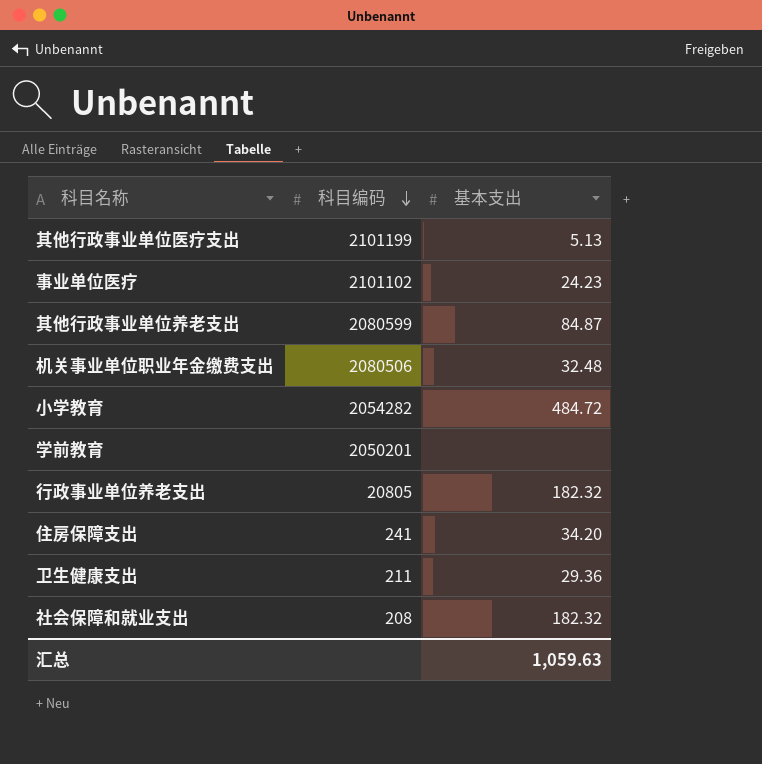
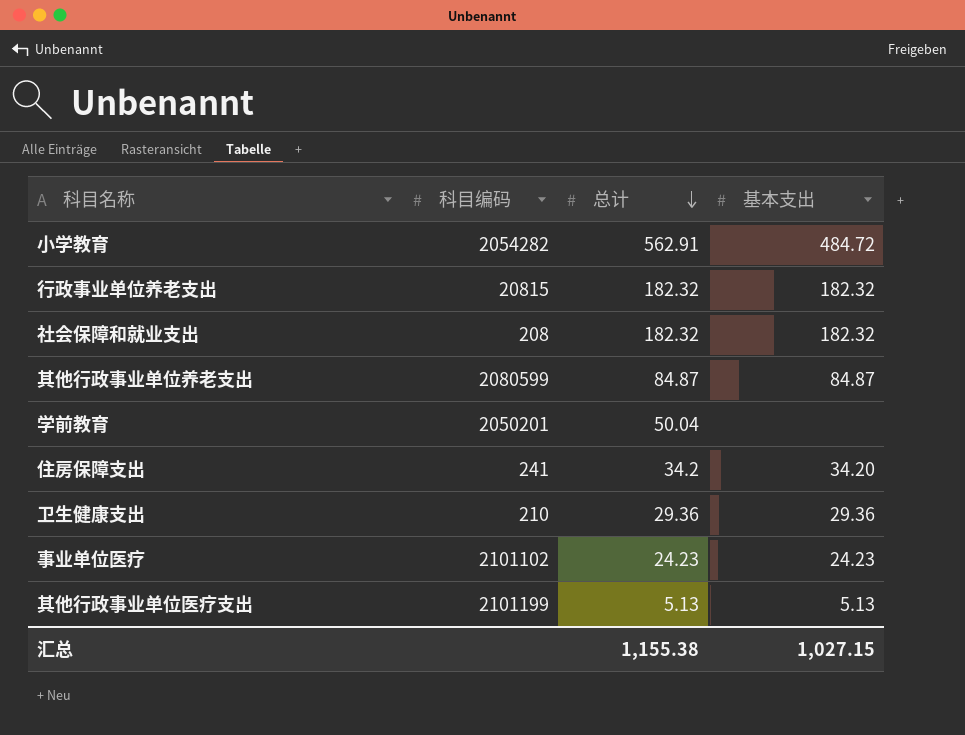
row order: 科目编码 descending -> 总计 descending
column 总计 | position: none -> 3
row 机关事业单位职业年金缴费支出: 2080506 | 32.48 -> none
行政事业单位养老支出 | 科目编码: 20805 -> 20815
卫生健康支出 | 科目编码: 211 -> 210
汇总 | 基本支出: 1,059.63 -> 1,027.15

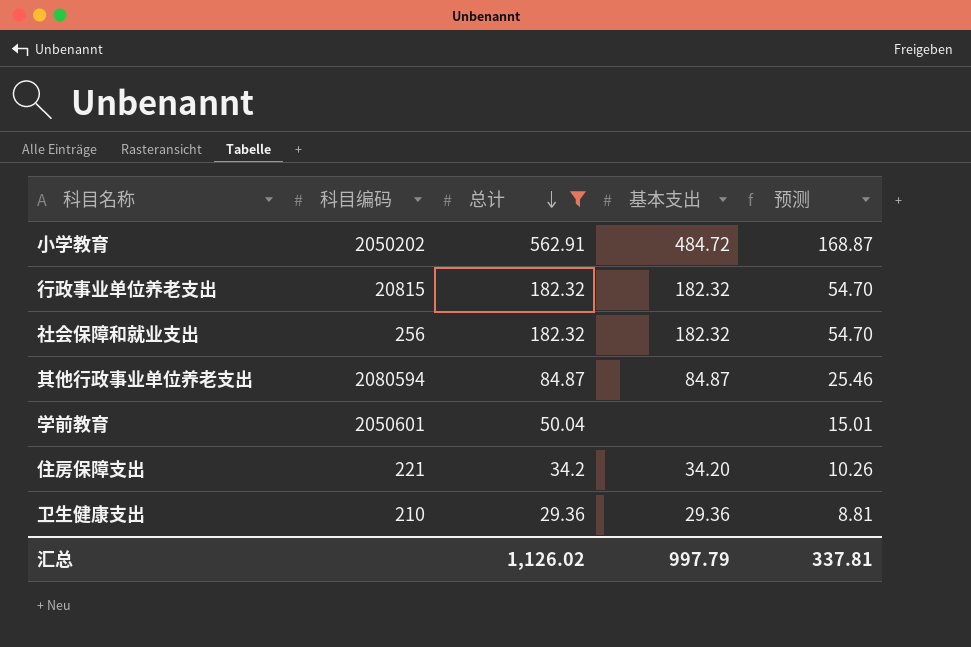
filter: none -> 总计 >= 29.36
column 预测 | formula: none -> [总计] * 0.3
小学教育 | 科目编码: 2054282 -> 2050202
社会保障和就业支出 | 科目编码: 208 -> 256
其他行政事业单位养老支出 | 科目编码: 2080599 -> 2080594
学前教育 | 科目编码: 2050201 -> 2050601
住房保障支出 | 科目编码: 241 -> 221
汇总 | 总计: 1,155.38 -> 1,126.02
汇总 | 基本支出: 1,027.15 -> 997.79

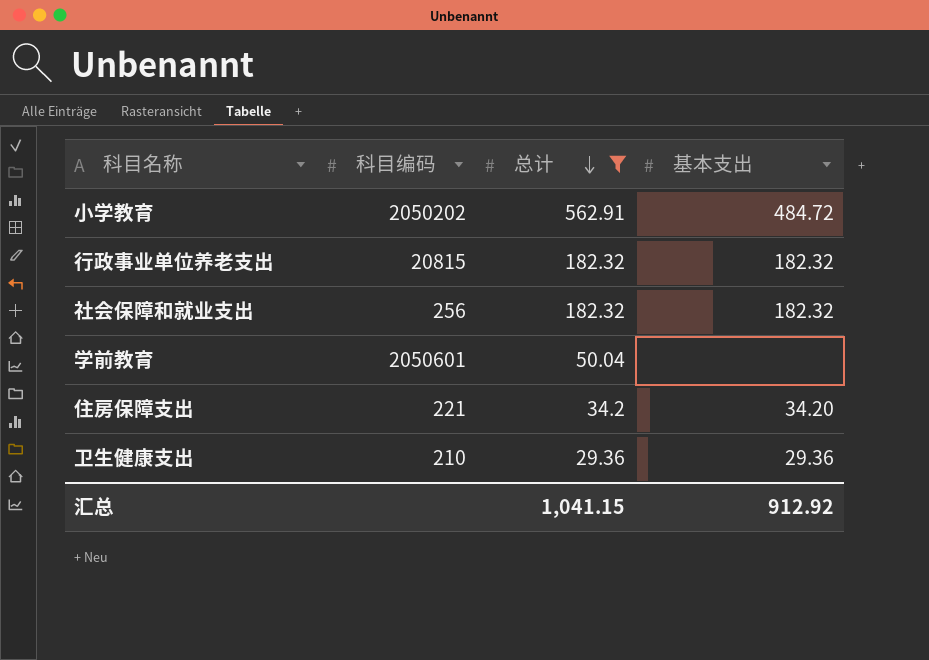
column 预测 | formula: [总计] * 0.3 -> none
row 其他行政事业单位养老支出: 2080594 | 84.87 | 84.87 | 25.46 -> none
汇总 | 总计: 1,126.02 -> 1,041.15
汇总 | 基本支出: 997.79 -> 912.92

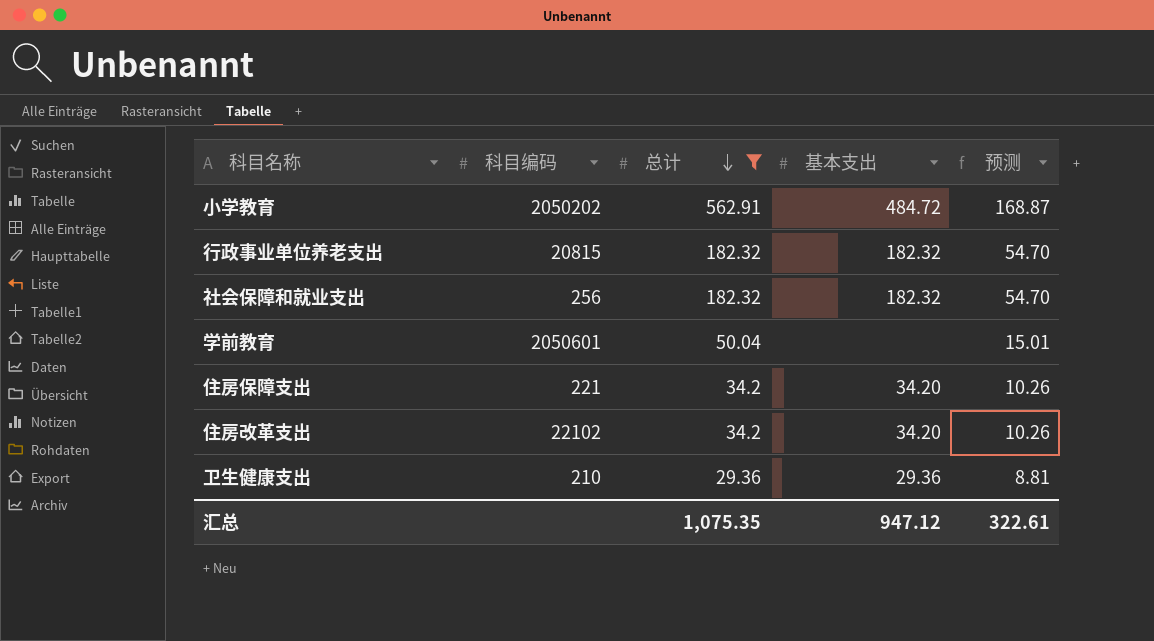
column 预测 | formula: none -> [总计] * 0.3
row 住房改革支出: none -> 22102 | 34.2 | 34.20 | 10.26
汇总 | 总计: 1,041.15 -> 1,075.35
汇总 | 基本支出: 912.92 -> 947.12

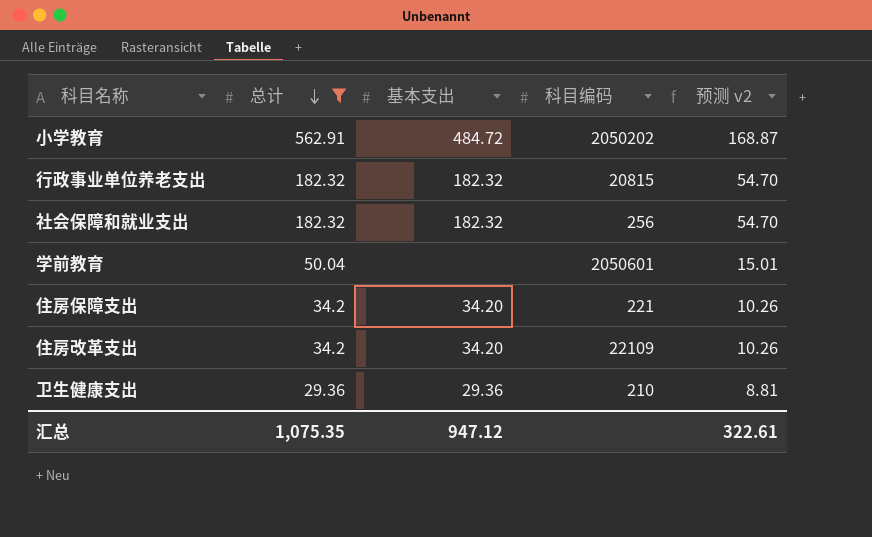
column 科目编码 | position: 2 -> 4
column name: 预测 -> 预测 v2
住房改革支出 | 科目编码: 22102 -> 22109

